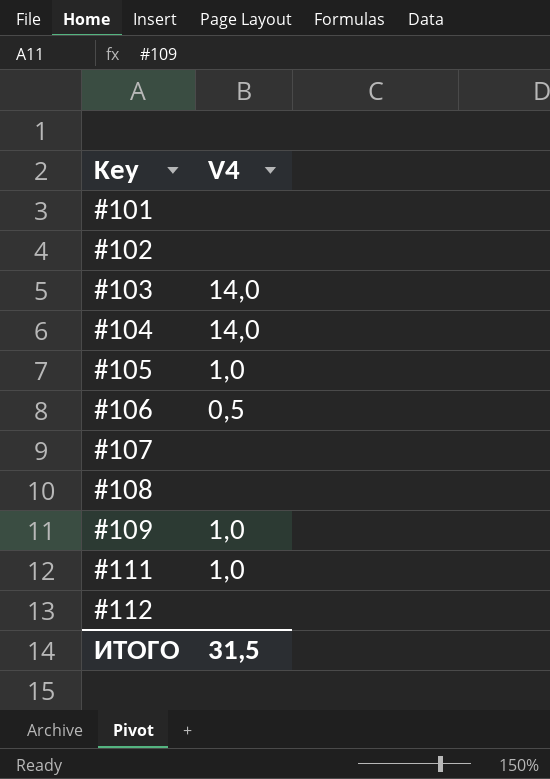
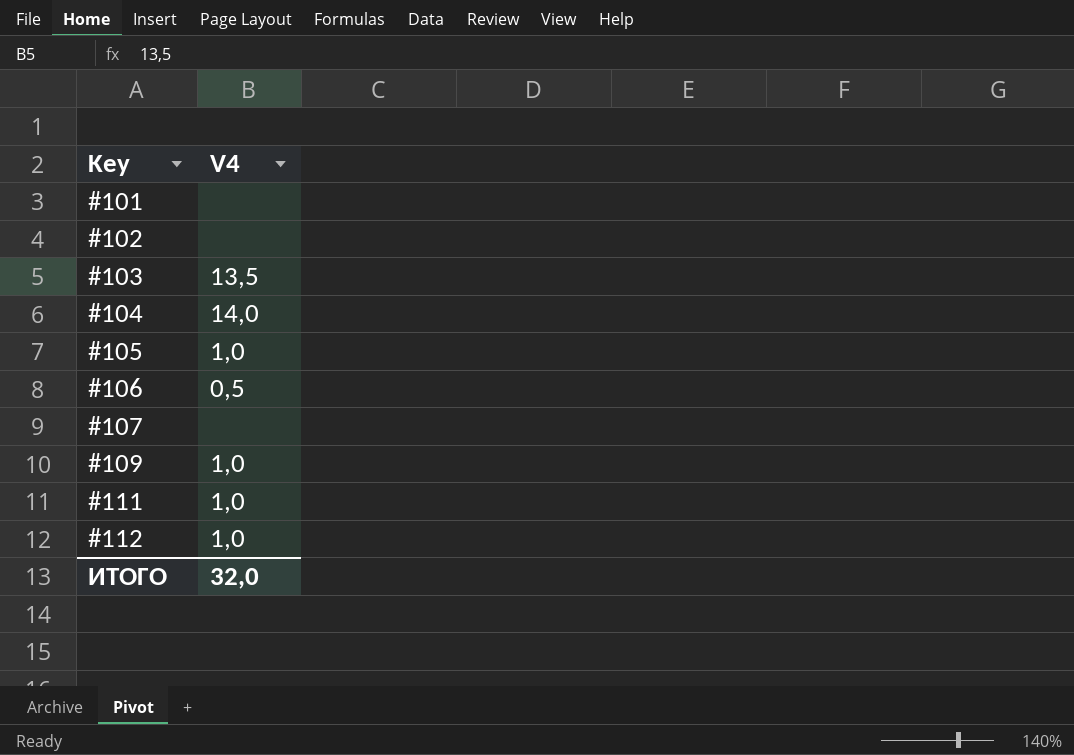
row #108: none -> none
#103 | V4: 14,0 -> 13,5
#112 | V4: none -> 1,0
ИТОГО | V4: 31,5 -> 32,0

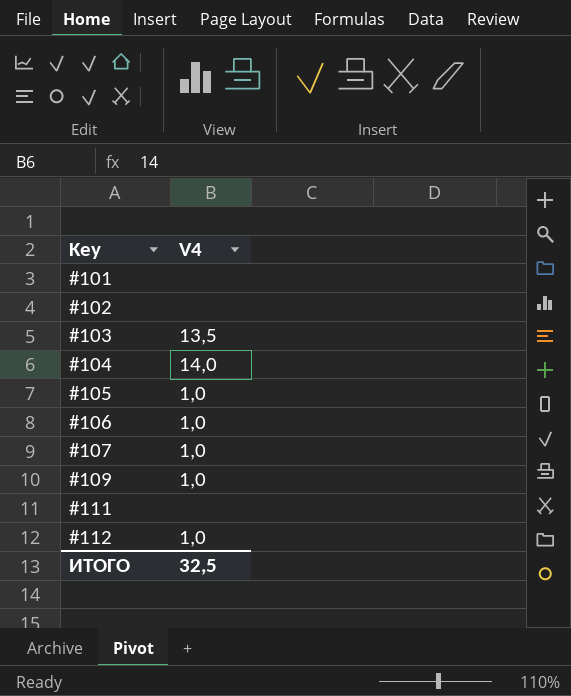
#106 | V4: 0,5 -> 1,0
#107 | V4: none -> 1,0
#111 | V4: 1,0 -> none
ИТОГО | V4: 32,0 -> 32,5

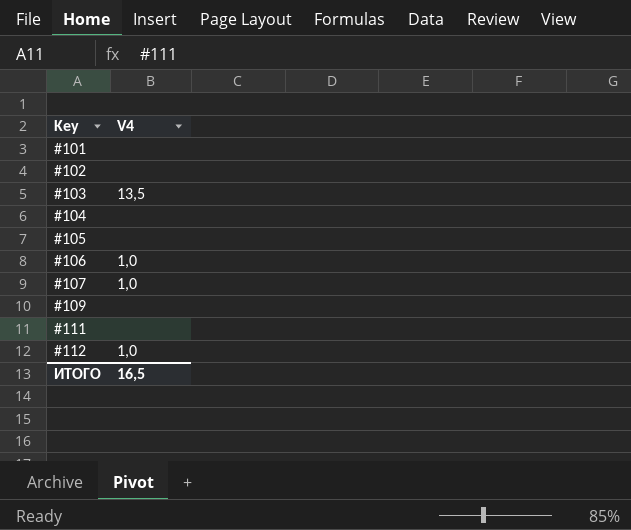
#104 | V4: 14,0 -> none
#105 | V4: 1,0 -> none
#109 | V4: 1,0 -> none
ИТОГО | V4: 32,5 -> 16,5

